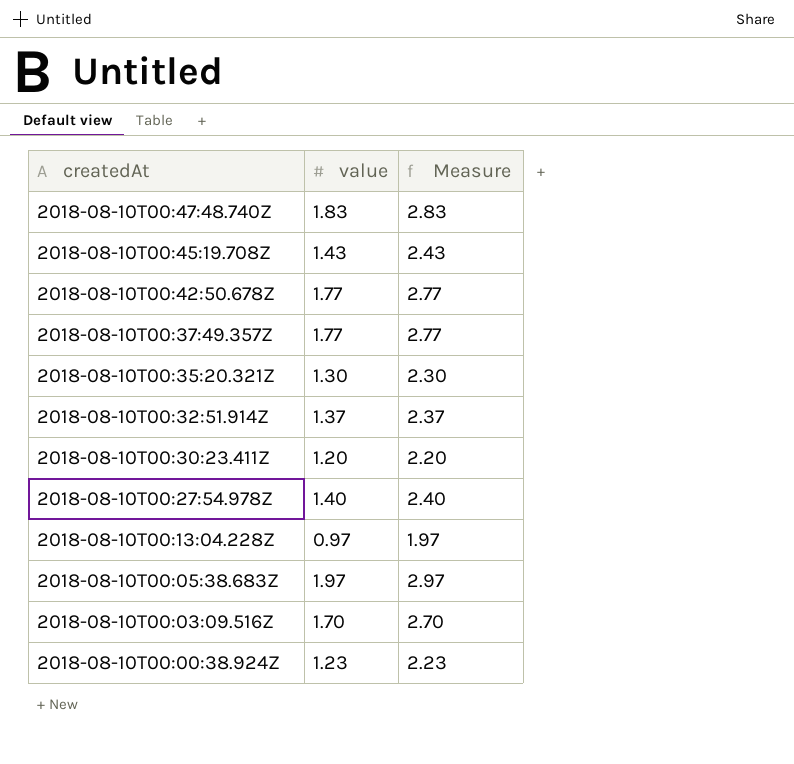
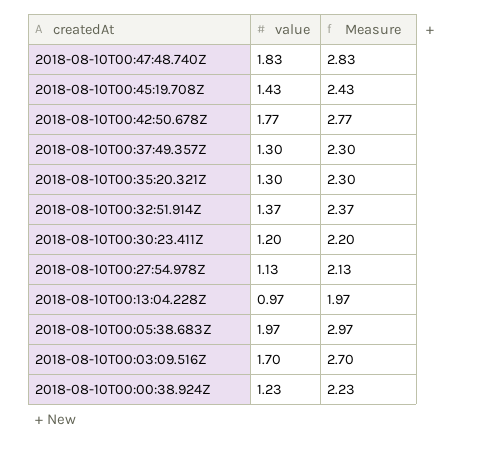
2018-08-10T00:37:49.357Z | value: 1.77 -> 1.30
2018-08-10T00:37:49.357Z | Measure: 2.77 -> 2.30
2018-08-10T00:27:54.978Z | value: 1.40 -> 1.13
2018-08-10T00:27:54.978Z | Measure: 2.40 -> 2.13

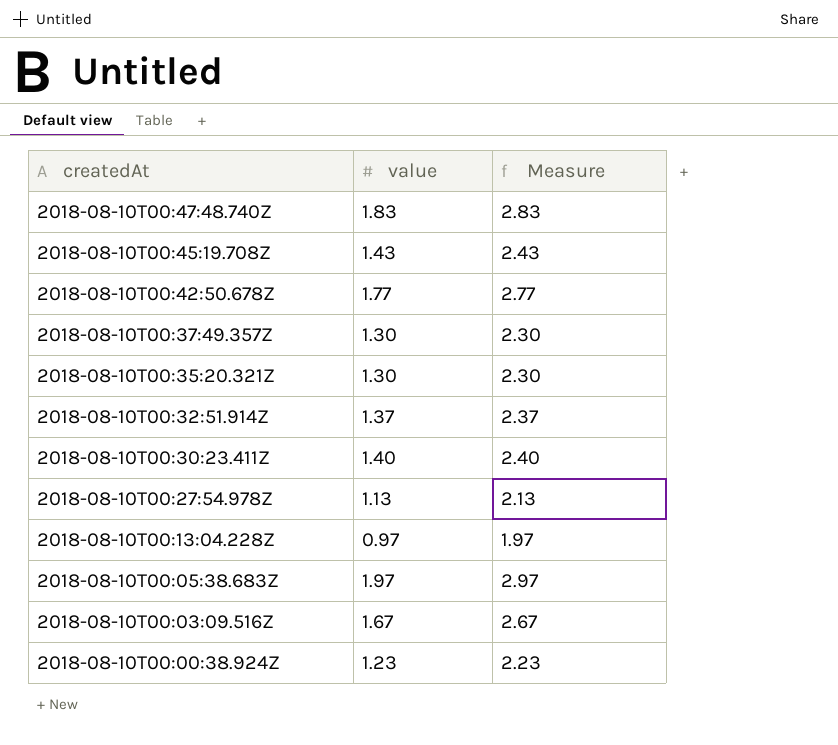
2018-08-10T00:30:23.411Z | value: 1.20 -> 1.40
2018-08-10T00:30:23.411Z | Measure: 2.20 -> 2.40
2018-08-10T00:03:09.516Z | value: 1.70 -> 1.67
2018-08-10T00:03:09.516Z | Measure: 2.70 -> 2.67

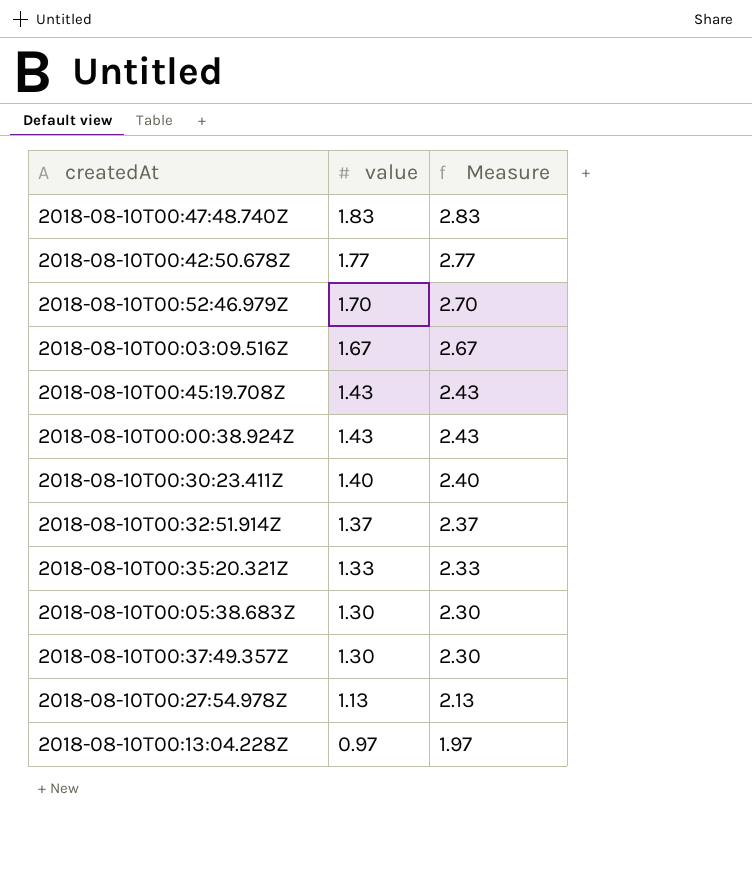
row order: createdAt descending -> value descending
row 2018-08-10T00:52:46.979Z: none -> 1.70 | 2.70
2018-08-10T00:00:38.924Z | value: 1.23 -> 1.43
2018-08-10T00:00:38.924Z | Measure: 2.23 -> 2.43
2018-08-10T00:35:20.321Z | value: 1.30 -> 1.33
2018-08-10T00:35:20.321Z | Measure: 2.30 -> 2.33
2018-08-10T00:05:38.683Z | value: 1.97 -> 1.30
2018-08-10T00:05:38.683Z | Measure: 2.97 -> 2.30

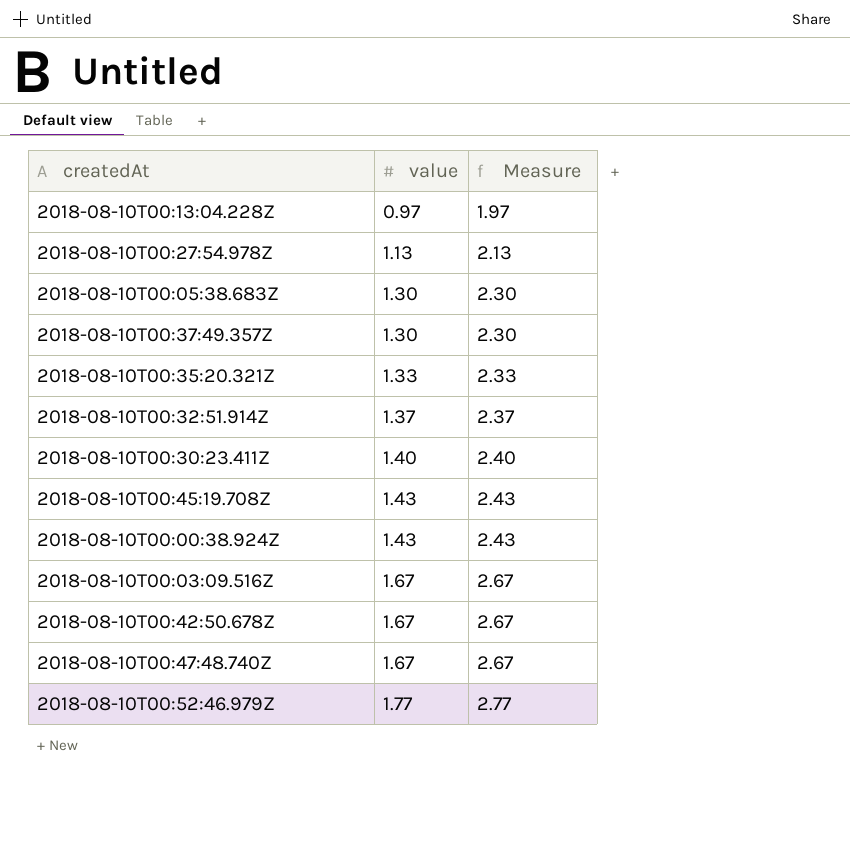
row order: value descending -> value ascending
2018-08-10T00:42:50.678Z | value: 1.77 -> 1.67
2018-08-10T00:42:50.678Z | Measure: 2.77 -> 2.67
2018-08-10T00:47:48.740Z | value: 1.83 -> 1.67
2018-08-10T00:47:48.740Z | Measure: 2.83 -> 2.67
2018-08-10T00:52:46.979Z | value: 1.70 -> 1.77
2018-08-10T00:52:46.979Z | Measure: 2.70 -> 2.77

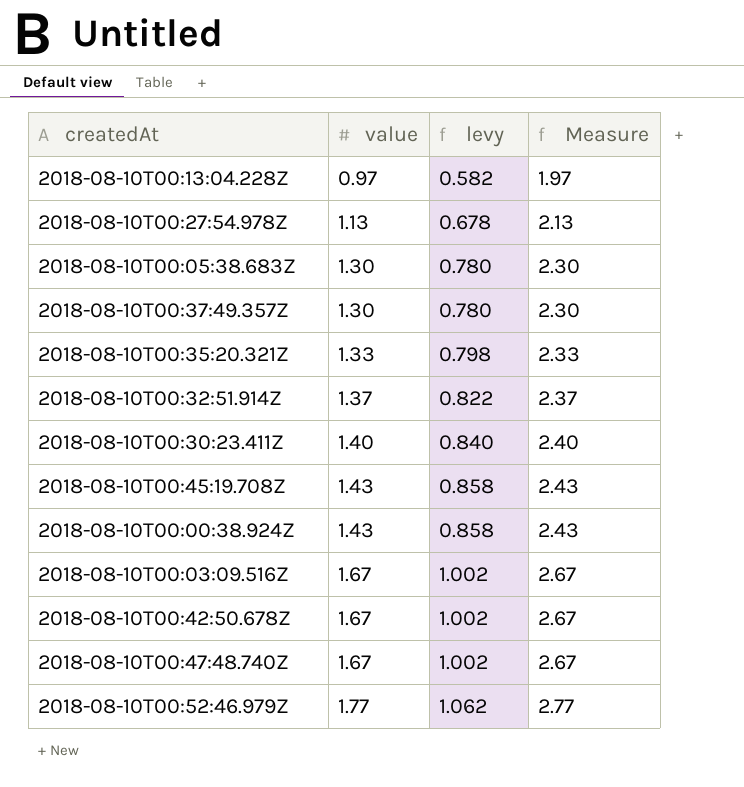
column levy | formula: none -> [value] * 0.6

